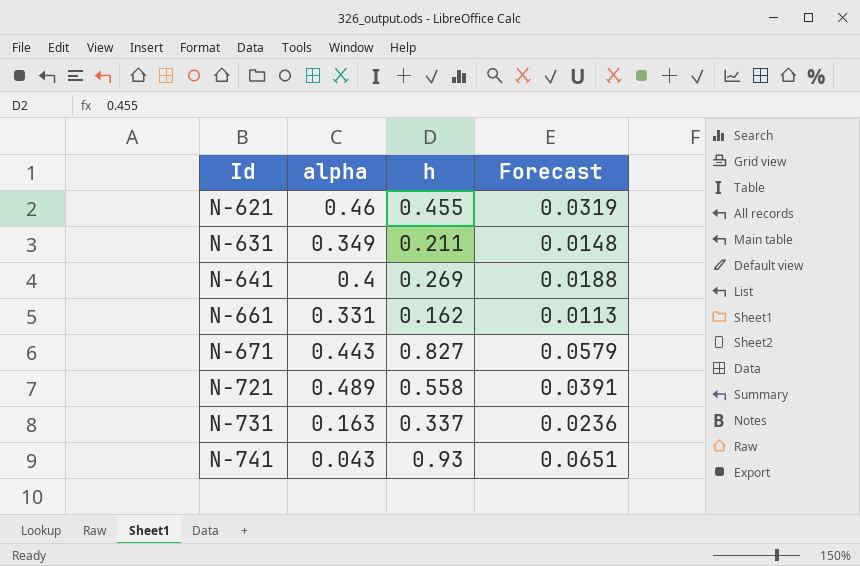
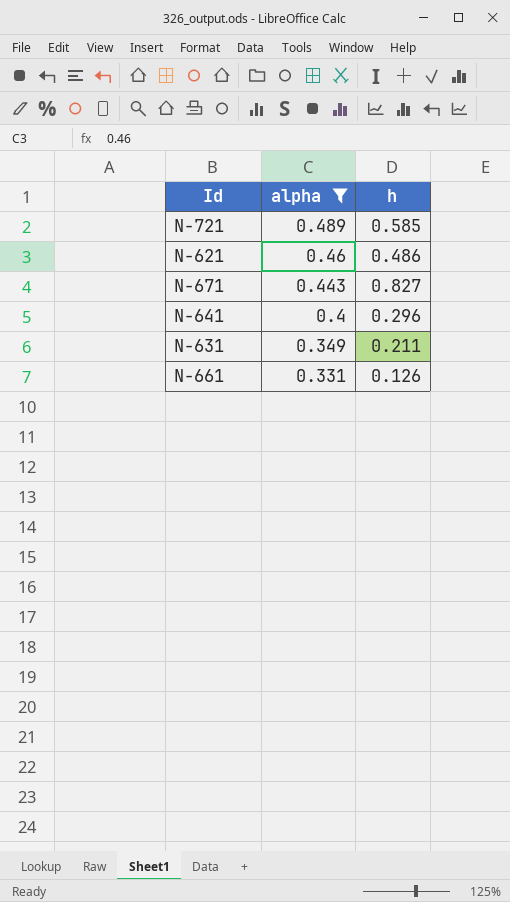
filter: none -> alpha >= 0.331
row order: Id ascending -> alpha descending
column Forecast | formula: [h] * 0.07 -> none
N-721 | h: 0.558 -> 0.585
N-621 | h: 0.455 -> 0.486
N-641 | h: 0.269 -> 0.296
N-661 | h: 0.162 -> 0.126

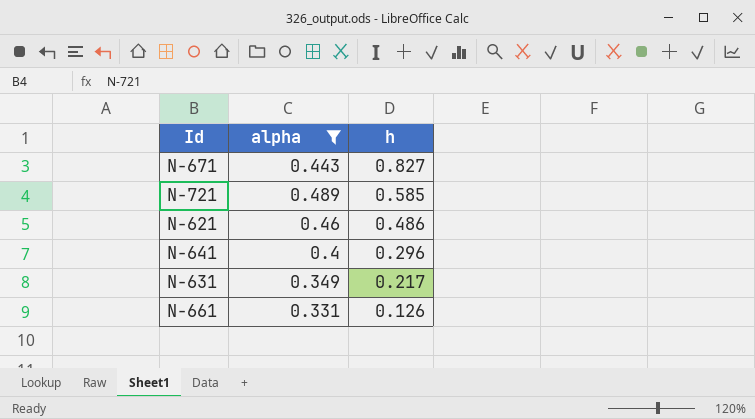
row order: alpha descending -> h descending
N-631 | h: 0.211 -> 0.217

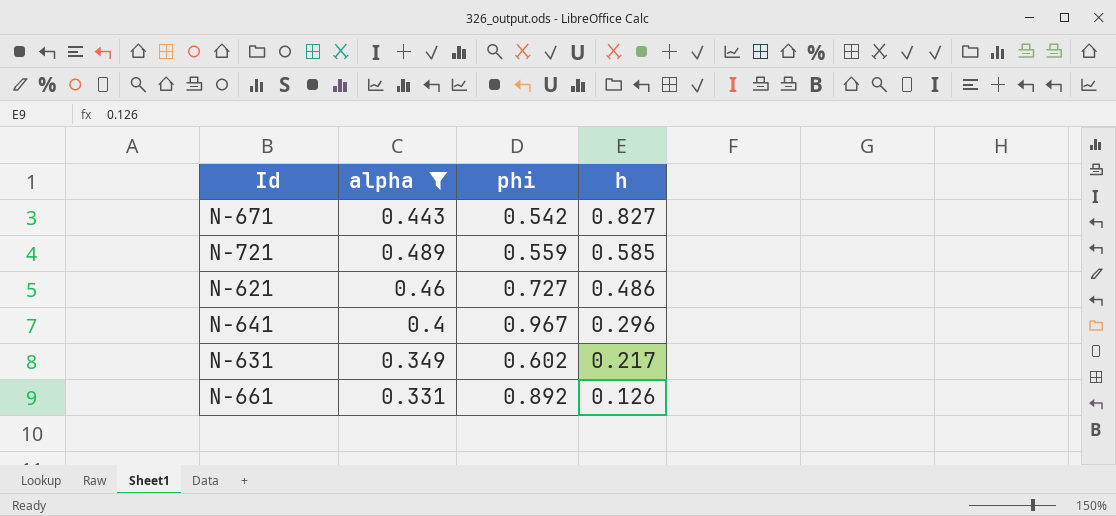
column phi | position: none -> 3

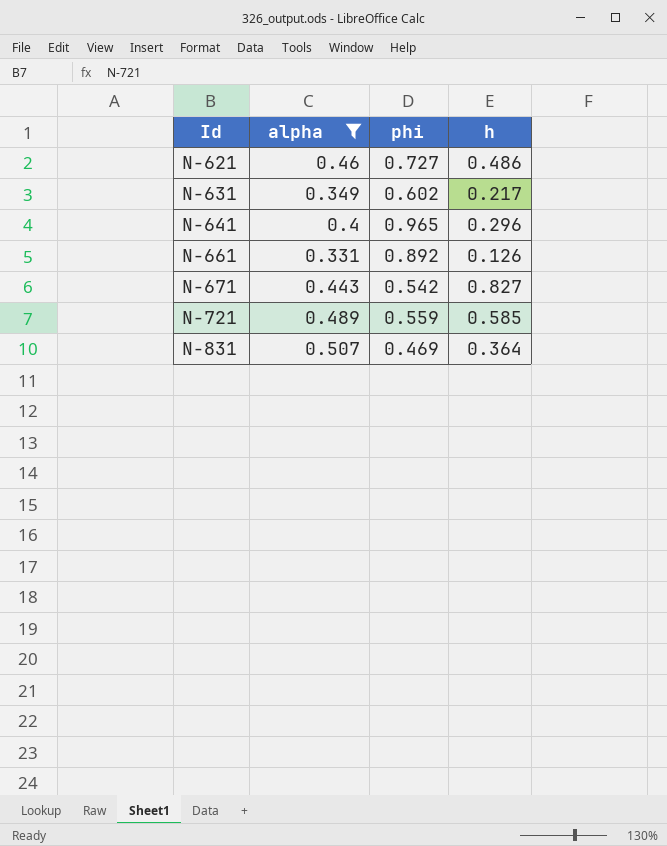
row order: h descending -> Id ascending
N-641 | phi: 0.967 -> 0.965
row N-831: none -> 0.507 | 0.469 | 0.364

